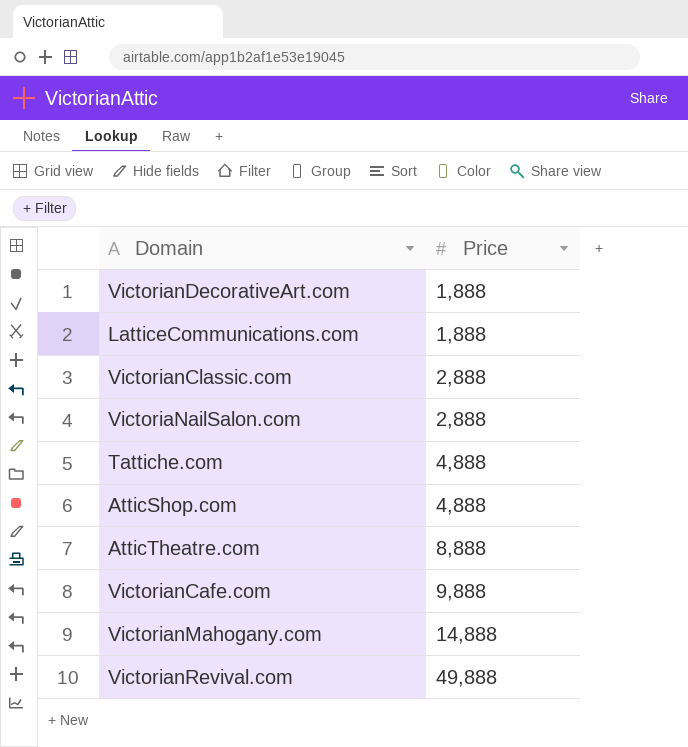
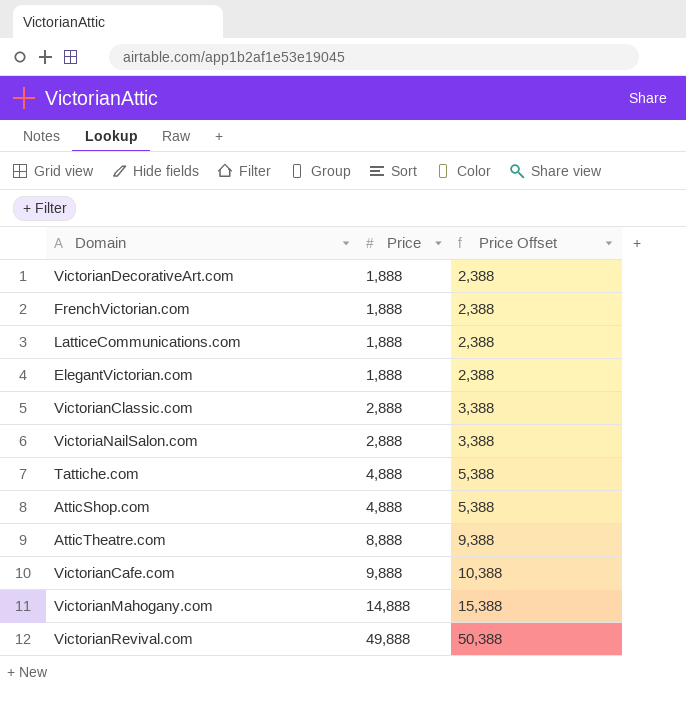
column Price Offset | formula: none -> [Price] + 500
row FrenchVictorian.com: none -> 1,888 | 2,388
row ElegantVictorian.com: none -> 1,888 | 2,388

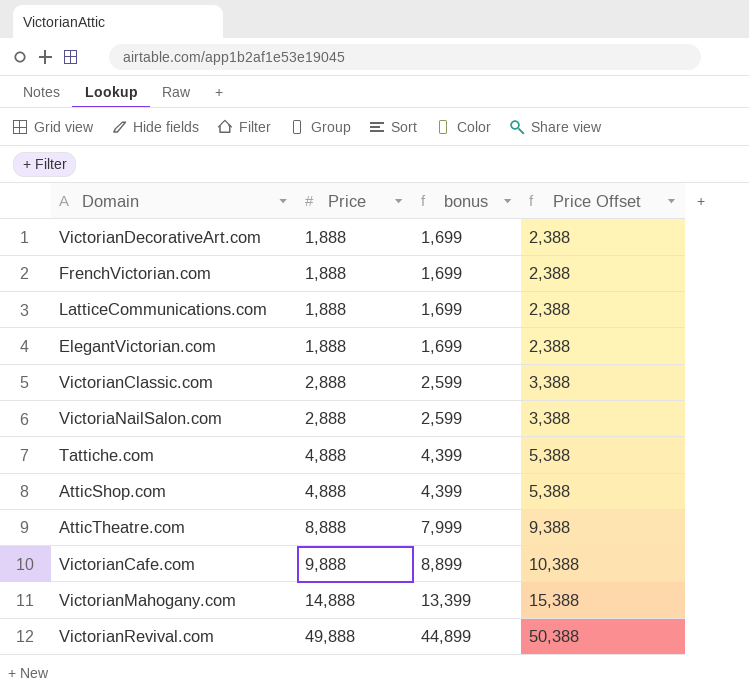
column bonus | formula: none -> [Price] * 0.9

